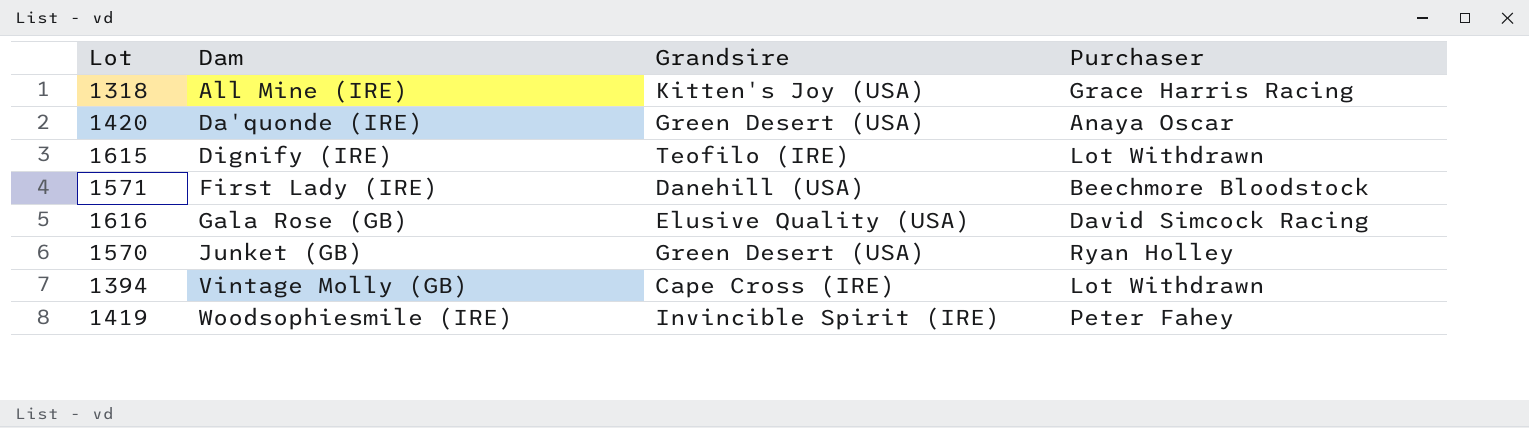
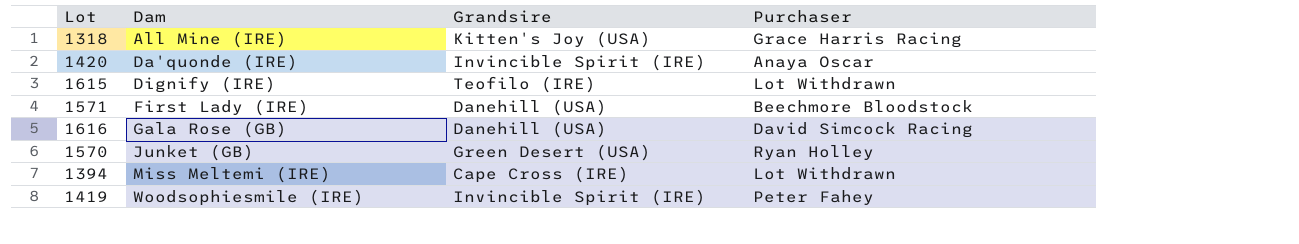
1420 | Grandsire: Green Desert (USA) -> Invincible Spirit (IRE)
1616 | Grandsire: Elusive Quality (USA) -> Danehill (USA)
1394 | Dam: Vintage Molly (GB) -> Miss Meltemi (IRE)

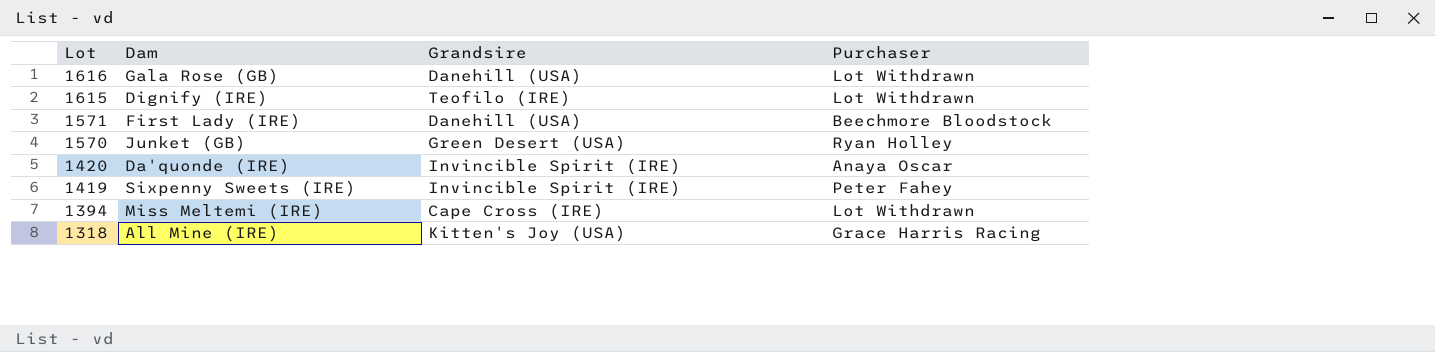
row order: Dam ascending -> Lot descending
1616 | Purchaser: David Simcock Racing -> Lot Withdrawn
1419 | Dam: Woodsophiesmile (IRE) -> Sixpenny Sweets (IRE)

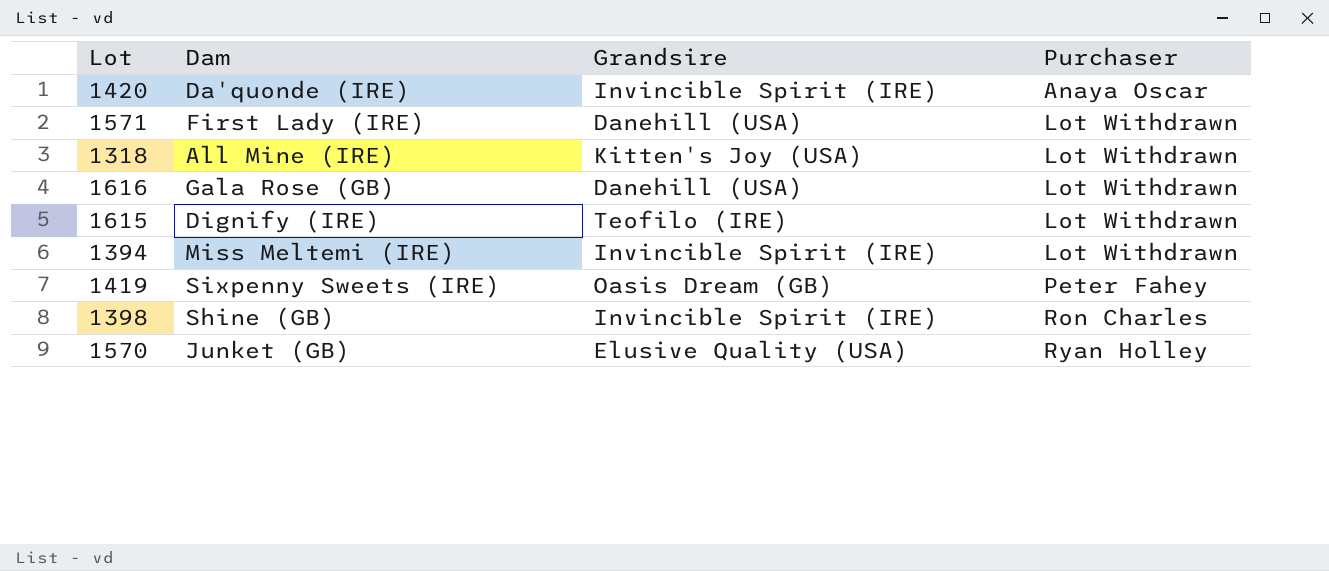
row order: Lot descending -> Purchaser ascending
1571 | Purchaser: Beechmore Bloodstock -> Lot Withdrawn
1318 | Purchaser: Grace Harris Racing -> Lot Withdrawn
1394 | Grandsire: Cape Cross (IRE) -> Invincible Spirit (IRE)
1419 | Grandsire: Invincible Spirit (IRE) -> Oasis Dream (GB)
row 1398: none -> Shine (GB) | Invincible Spirit (IRE) | Ron Charles
1570 | Grandsire: Green Desert (USA) -> Elusive Quality (USA)

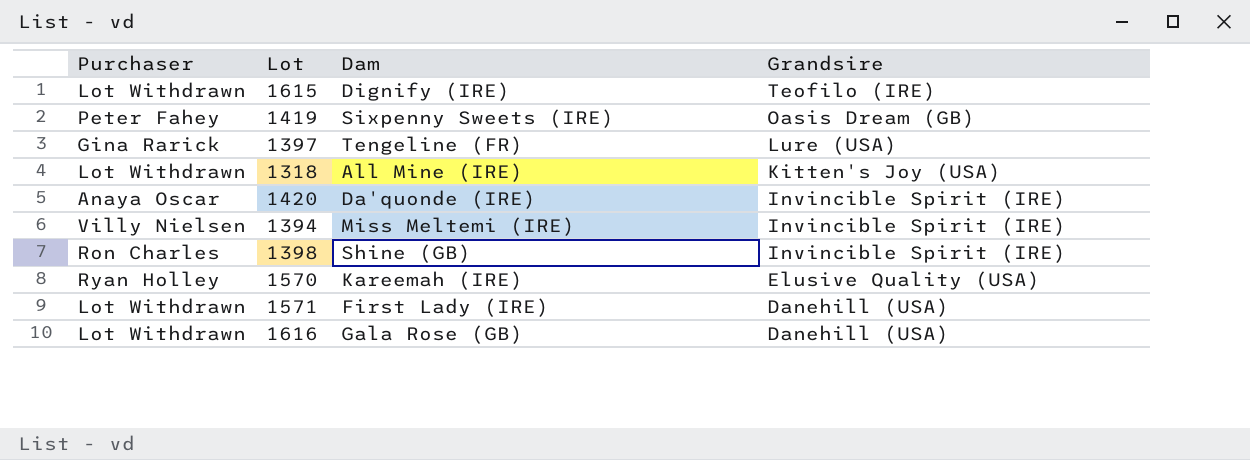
row order: Purchaser ascending -> Grandsire descending
column Purchaser | position: 4 -> 1
row 1397: none -> Gina Rarick | Tengeline (FR) | Lure (USA)
1394 | Purchaser: Lot Withdrawn -> Villy Nielsen
1570 | Dam: Junket (GB) -> Kareemah (IRE)

